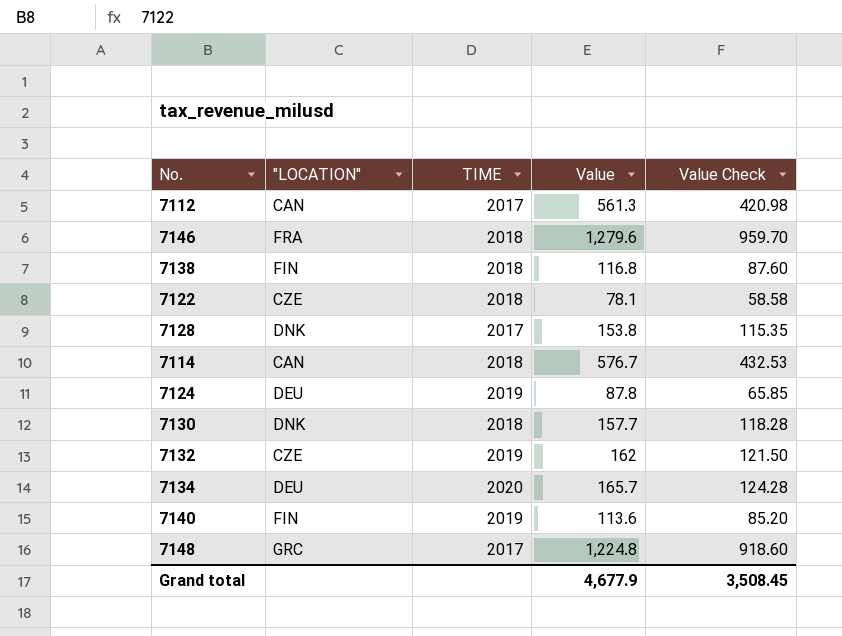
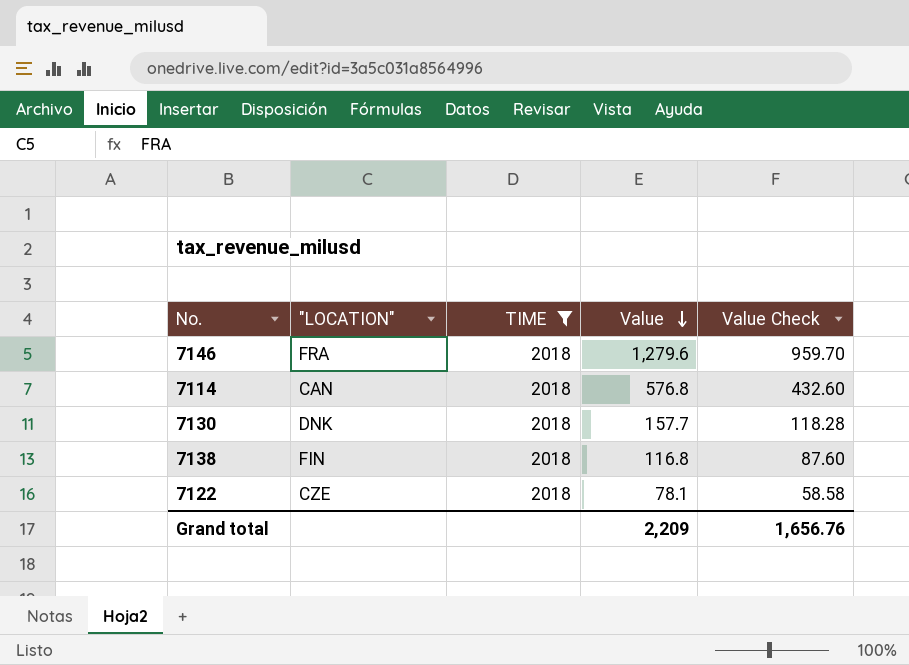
filter: none -> TIME = 2018
row order: none -> Value descending
7114 | Value: 576.7 -> 576.8
7114 | Value Check: 432.53 -> 432.60
Grand total | Value: 4,677.9 -> 2,209
Grand total | Value Check: 3,508.45 -> 1,656.76

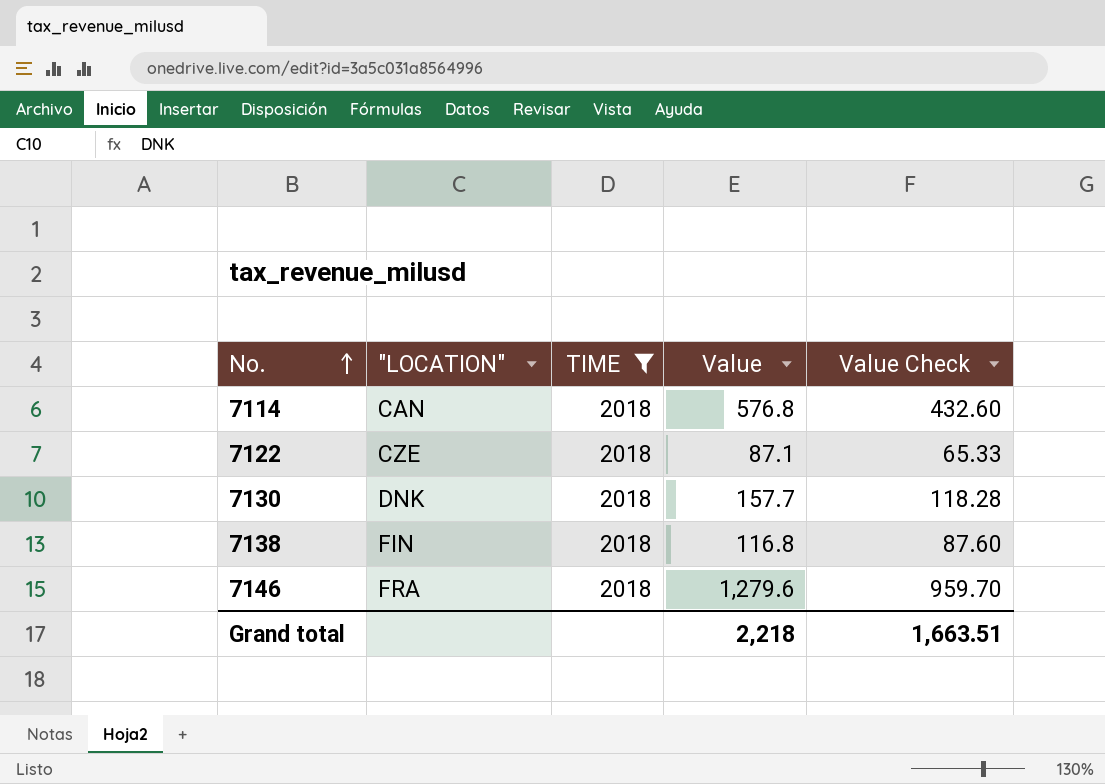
row order: Value descending -> No. ascending
7122 | Value: 78.1 -> 87.1
7122 | Value Check: 58.58 -> 65.33
Grand total | Value: 2,209 -> 2,218
Grand total | Value Check: 1,656.76 -> 1,663.51

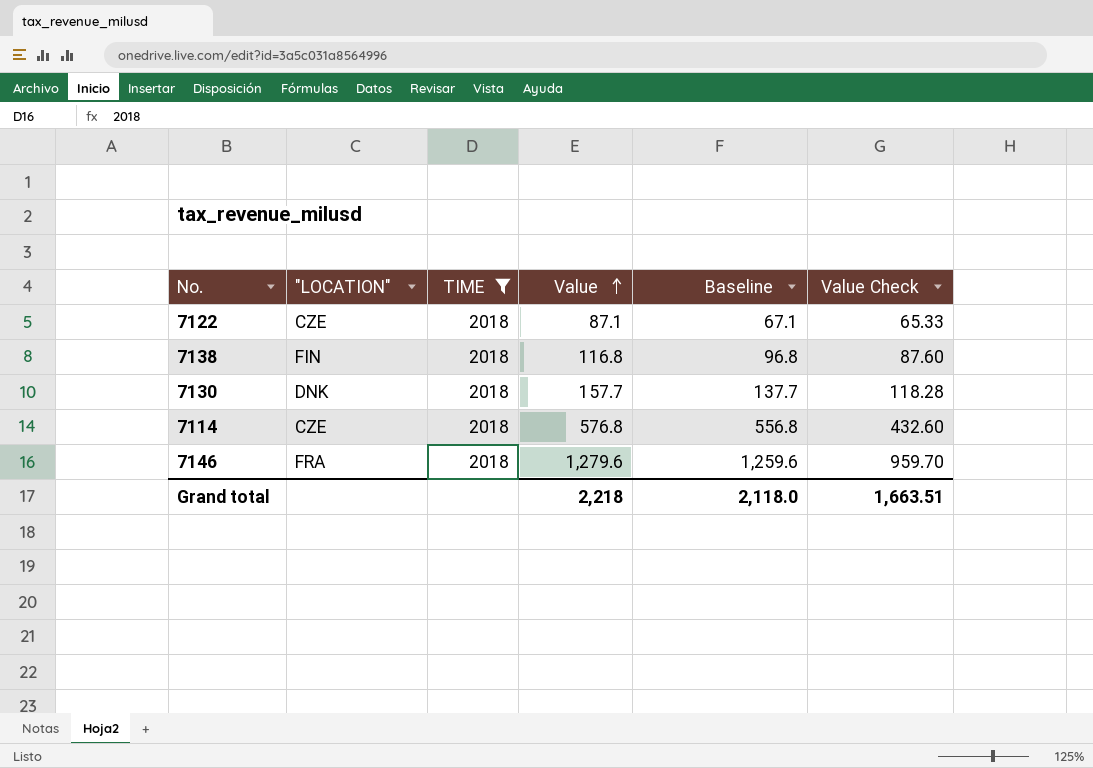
row order: No. ascending -> Value ascending
column Baseline | formula: none -> [Value] - 20
7114 | "LOCATION": CAN -> CZE

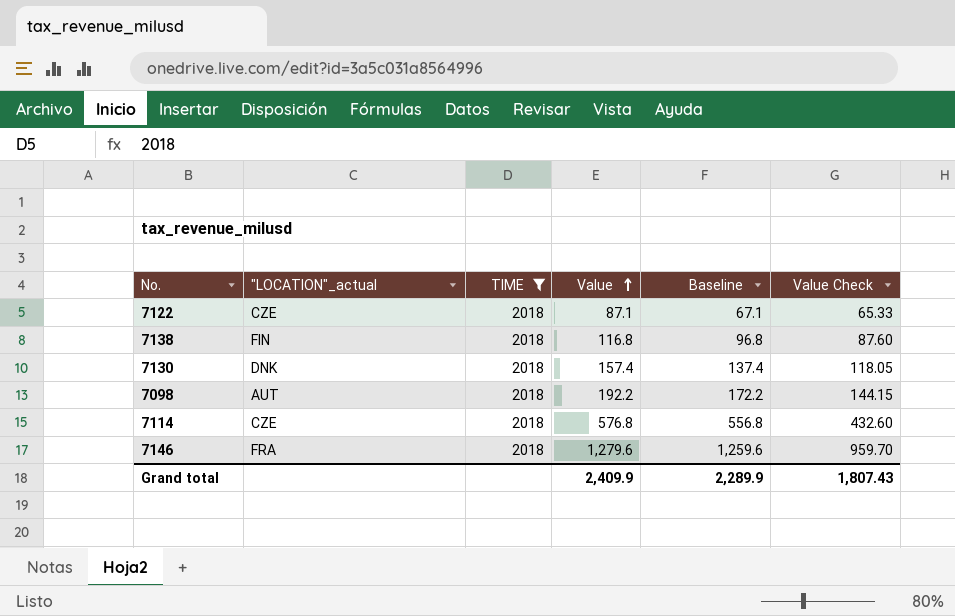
column name: "LOCATION" -> "LOCATION"_actual
7130 | Value: 157.7 -> 157.4
7130 | Baseline: 137.7 -> 137.4
7130 | Value Check: 118.28 -> 118.05
row 7098: none -> AUT | 2018 | 192.2 | 172.2 | 144.15
Grand total | Value: 2,218 -> 2,409.9
Grand total | Baseline: 2,118.0 -> 2,289.9
Grand total | Value Check: 1,663.51 -> 1,807.43

